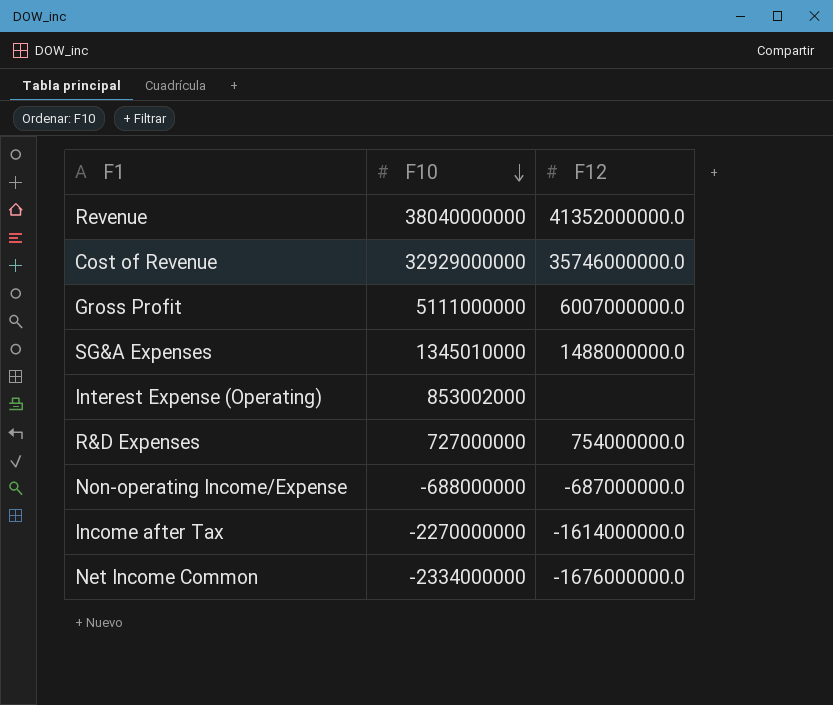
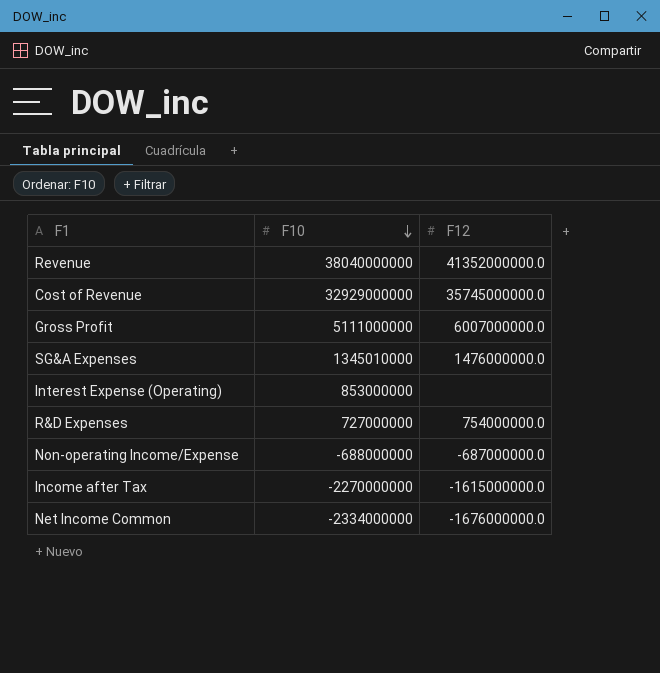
Cost of Revenue | F12: 35746000000.0 -> 35745000000.0
SG&A Expenses | F12: 1488000000.0 -> 1476000000.0
Interest Expense (Operating) | F10: 853002000 -> 853000000
Income after Tax | F12: -1614000000.0 -> -1615000000.0

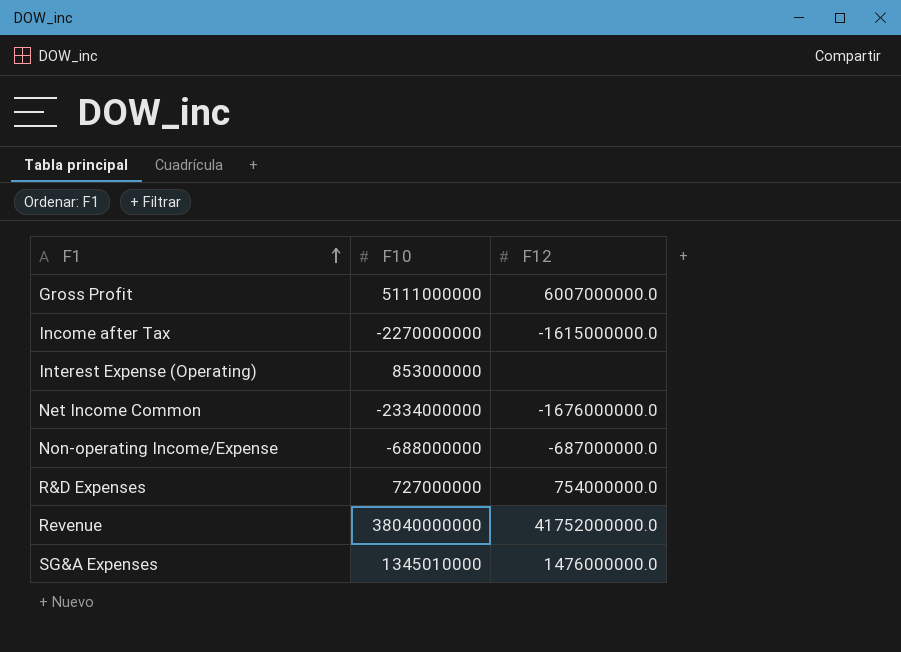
row order: F10 descending -> F1 ascending
row Cost of Revenue: 32929000000 | 35745000000.0 -> none
Revenue | F12: 41352000000.0 -> 41752000000.0

